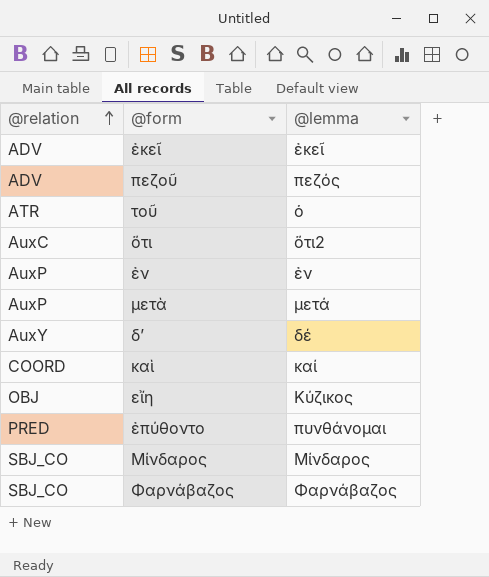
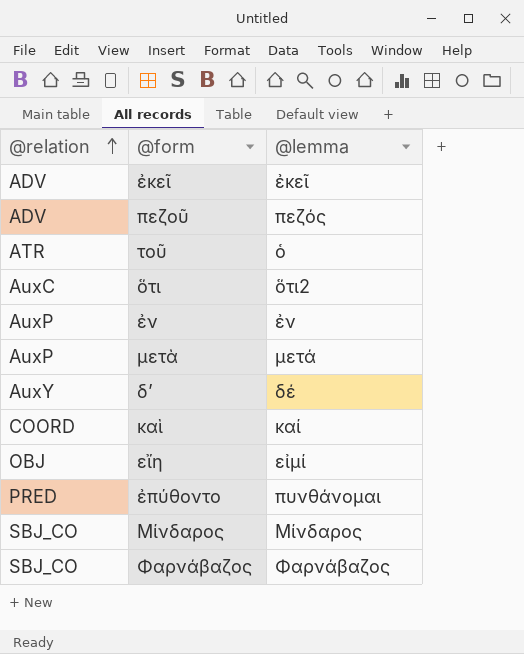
εἴη | @lemma: Κύζικος -> εἰμί

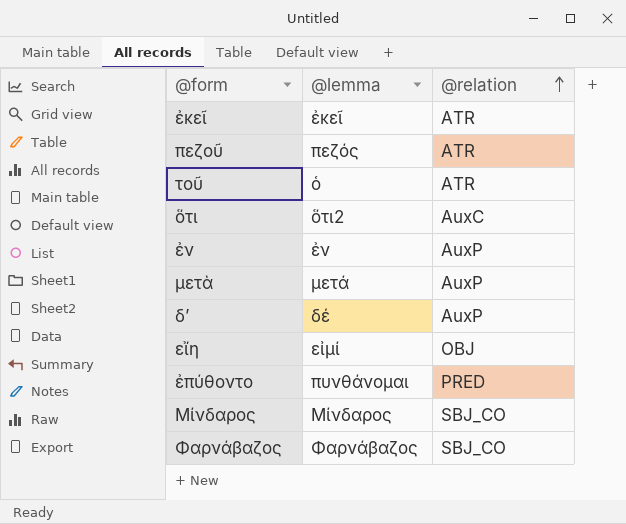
column @relation | position: 1 -> 3
row καὶ: COORD | καί -> none
ἐκεῖ | @relation: ADV -> ATR
πεζοῦ | @relation: ADV -> ATR
δʼ | @relation: AuxY -> AuxP

